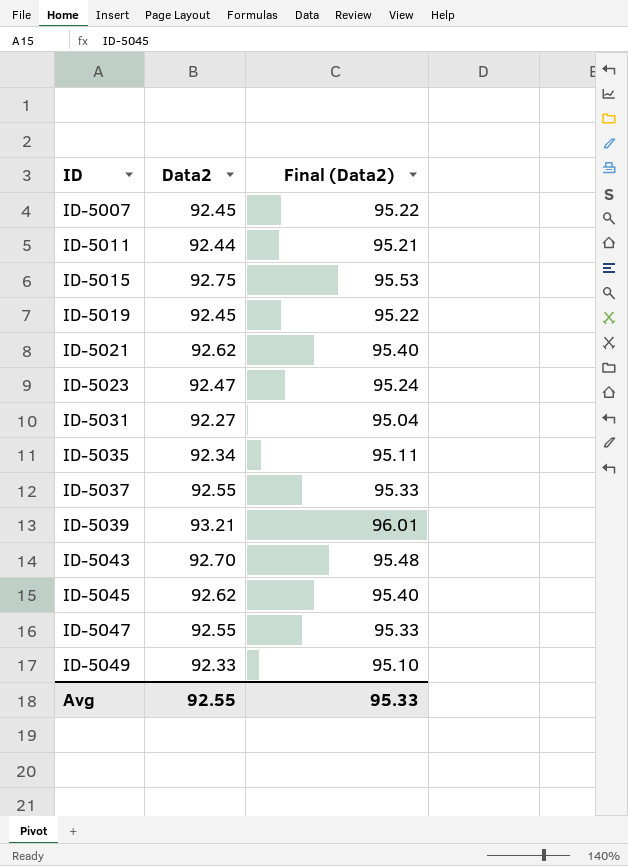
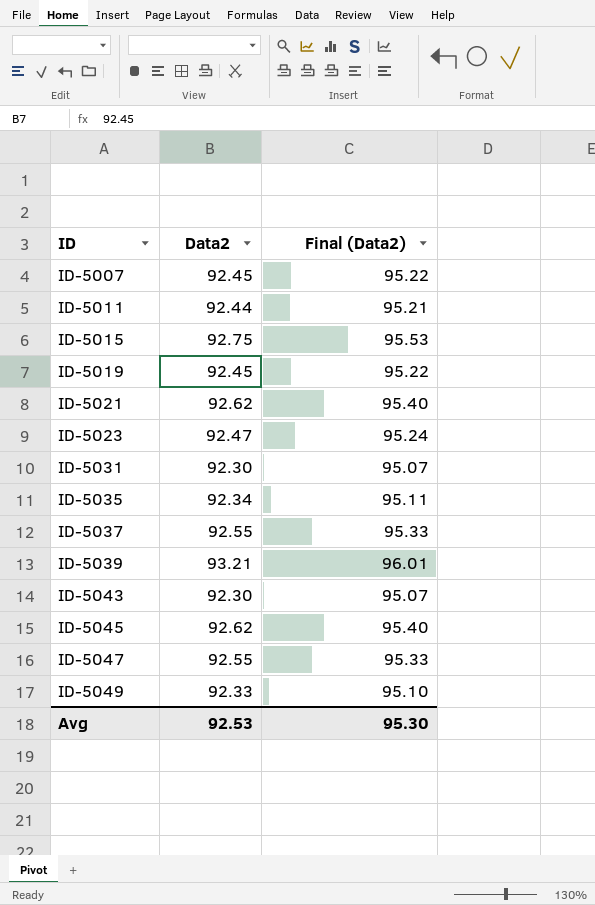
ID-5031 | Data2: 92.27 -> 92.30
ID-5031 | Final (Data2): 95.04 -> 95.07
ID-5043 | Data2: 92.70 -> 92.30
ID-5043 | Final (Data2): 95.48 -> 95.07
Avg | Data2: 92.55 -> 92.53
Avg | Final (Data2): 95.33 -> 95.30

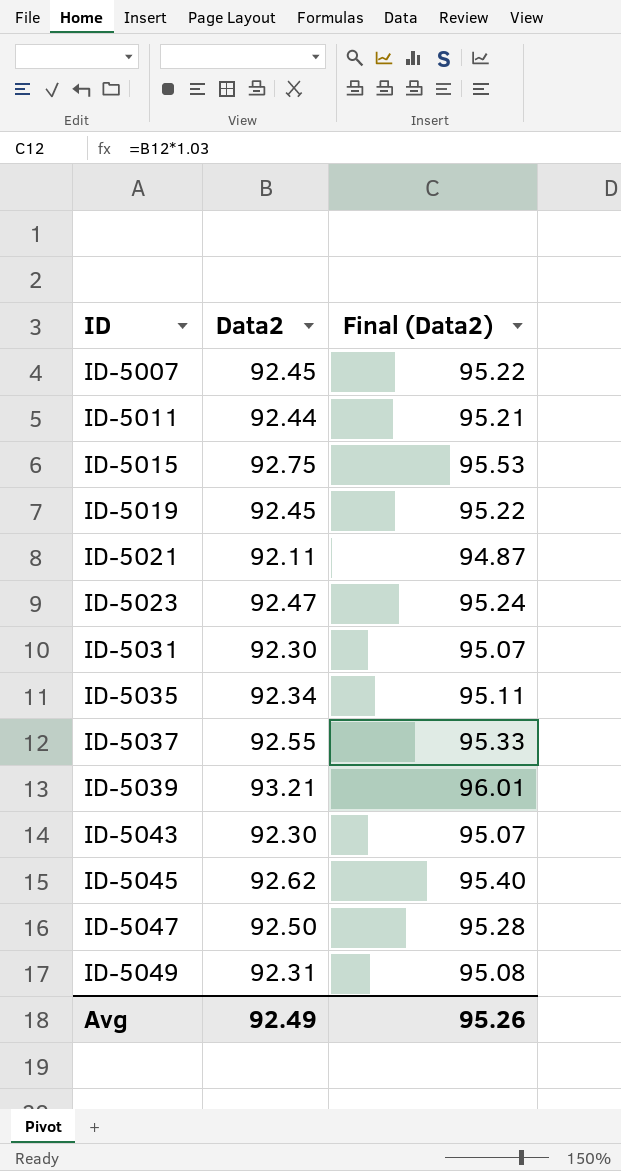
ID-5021 | Data2: 92.62 -> 92.11
ID-5021 | Final (Data2): 95.40 -> 94.87
ID-5047 | Data2: 92.55 -> 92.50
ID-5047 | Final (Data2): 95.33 -> 95.28
ID-5049 | Data2: 92.33 -> 92.31
ID-5049 | Final (Data2): 95.10 -> 95.08
Avg | Data2: 92.53 -> 92.49
Avg | Final (Data2): 95.30 -> 95.26

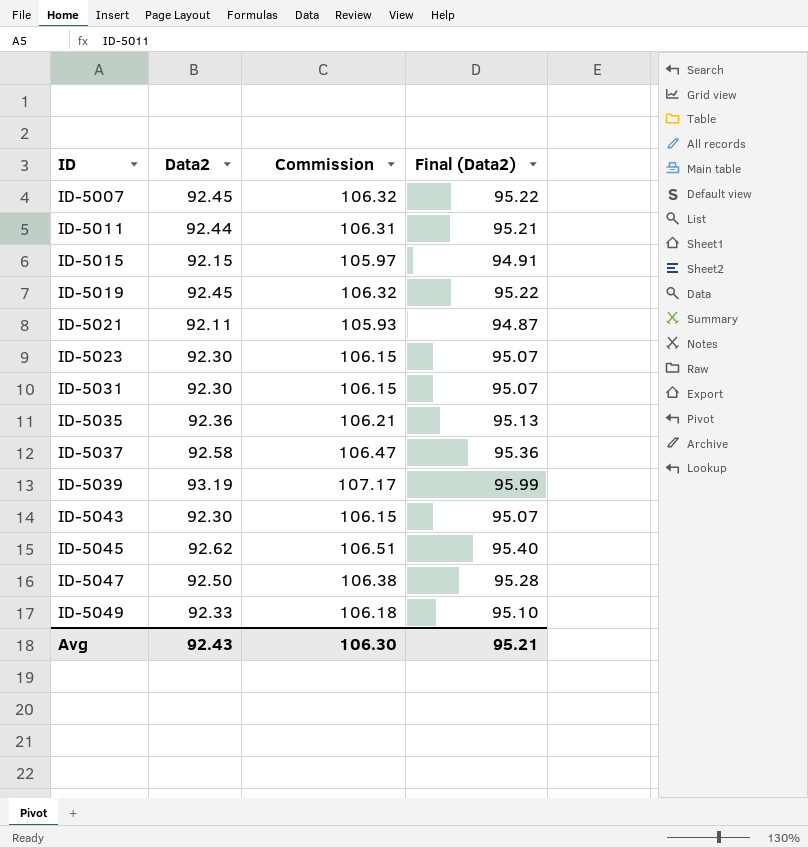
column Commission | formula: none -> [Data2] * 1.15
ID-5015 | Data2: 92.75 -> 92.15
ID-5015 | Final (Data2): 95.53 -> 94.91
ID-5023 | Data2: 92.47 -> 92.30
ID-5023 | Final (Data2): 95.24 -> 95.07
ID-5035 | Data2: 92.34 -> 92.36
ID-5035 | Final (Data2): 95.11 -> 95.13
ID-5037 | Data2: 92.55 -> 92.58
ID-5037 | Final (Data2): 95.33 -> 95.36
ID-5039 | Data2: 93.21 -> 93.19
ID-5039 | Final (Data2): 96.01 -> 95.99
ID-5049 | Data2: 92.31 -> 92.33
ID-5049 | Final (Data2): 95.08 -> 95.10
Avg | Data2: 92.49 -> 92.43
Avg | Final (Data2): 95.26 -> 95.21

